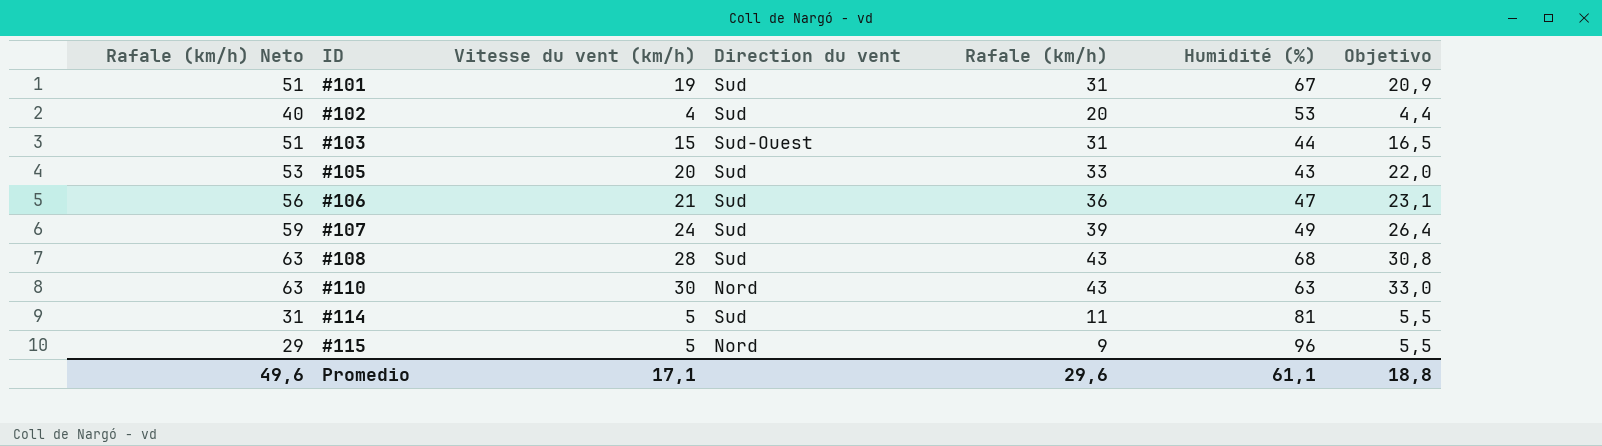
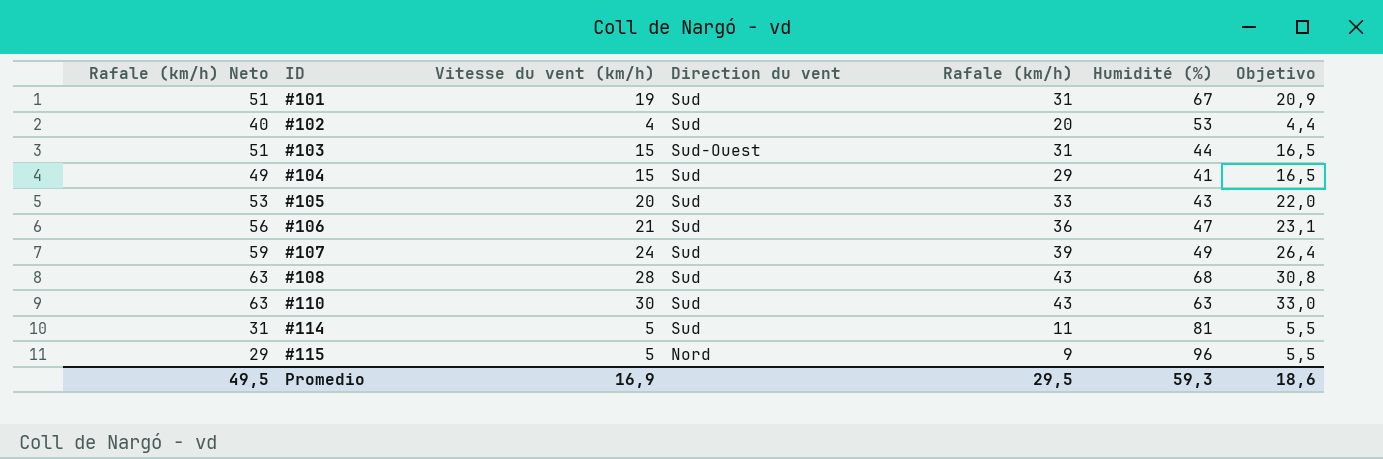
row #104: none -> 49 | 15 | Sud | 29 | 41 | 16,5
#110 | Direction du vent: Nord -> Sud
Promedio | Rafale (km/h) Neto: 49,6 -> 49,5
Promedio | Vitesse du vent (km/h): 17,1 -> 16,9
Promedio | Rafale (km/h): 29,6 -> 29,5
Promedio | Humidité (%): 61,1 -> 59,3
Promedio | Objetivo: 18,8 -> 18,6

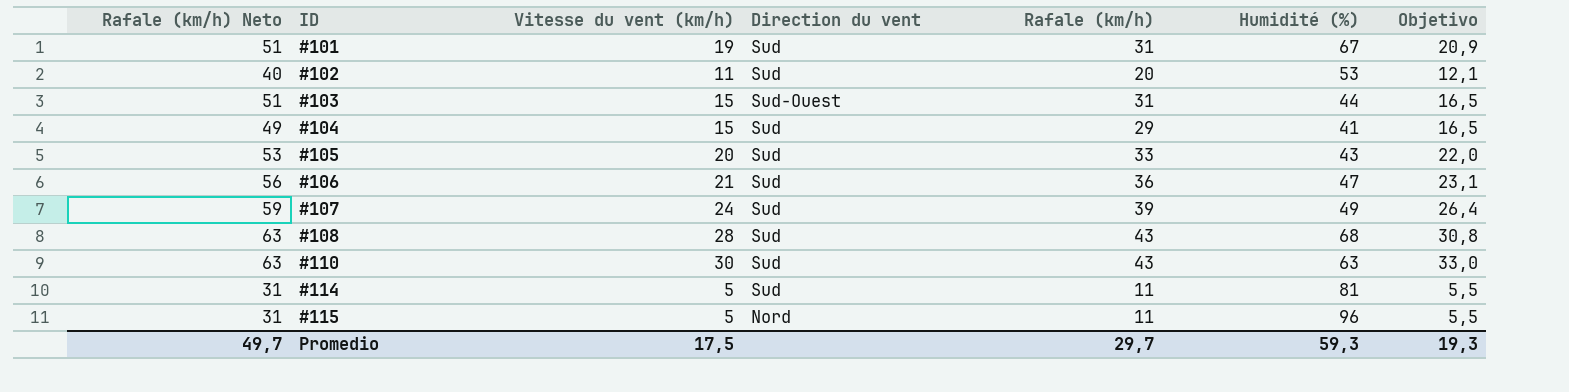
#102 | Vitesse du vent (km/h): 4 -> 11
#102 | Objetivo: 4,4 -> 12,1
#115 | Rafale (km/h) Neto: 29 -> 31
#115 | Rafale (km/h): 9 -> 11
Promedio | Rafale (km/h) Neto: 49,5 -> 49,7
Promedio | Vitesse du vent (km/h): 16,9 -> 17,5
Promedio | Rafale (km/h): 29,5 -> 29,7
Promedio | Objetivo: 18,6 -> 19,3

